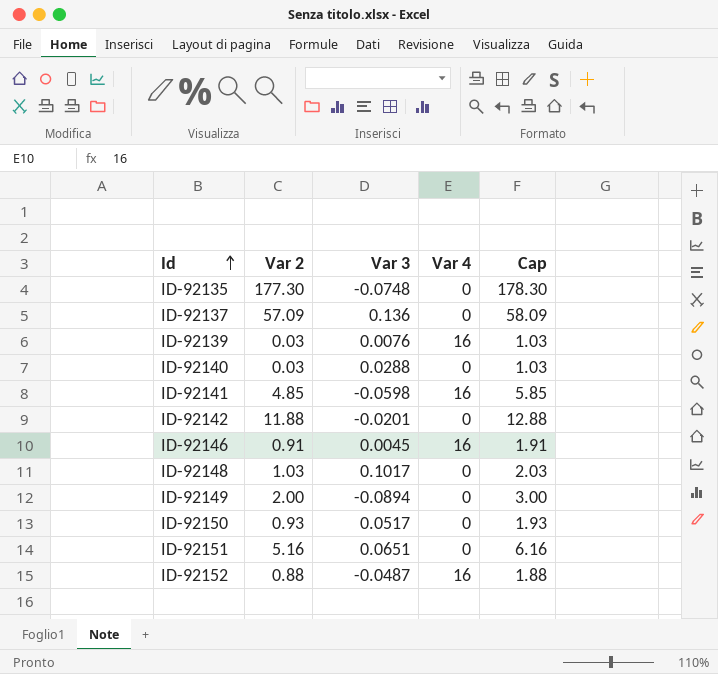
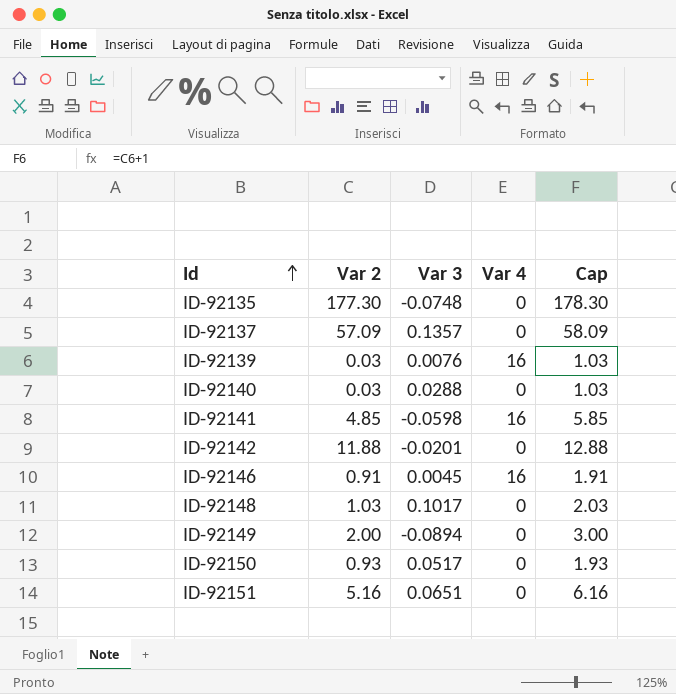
row ID-92152: 0.88 | -0.0487 | 16 | 1.88 -> none
ID-92137 | Var 3: 0.136 -> 0.1357

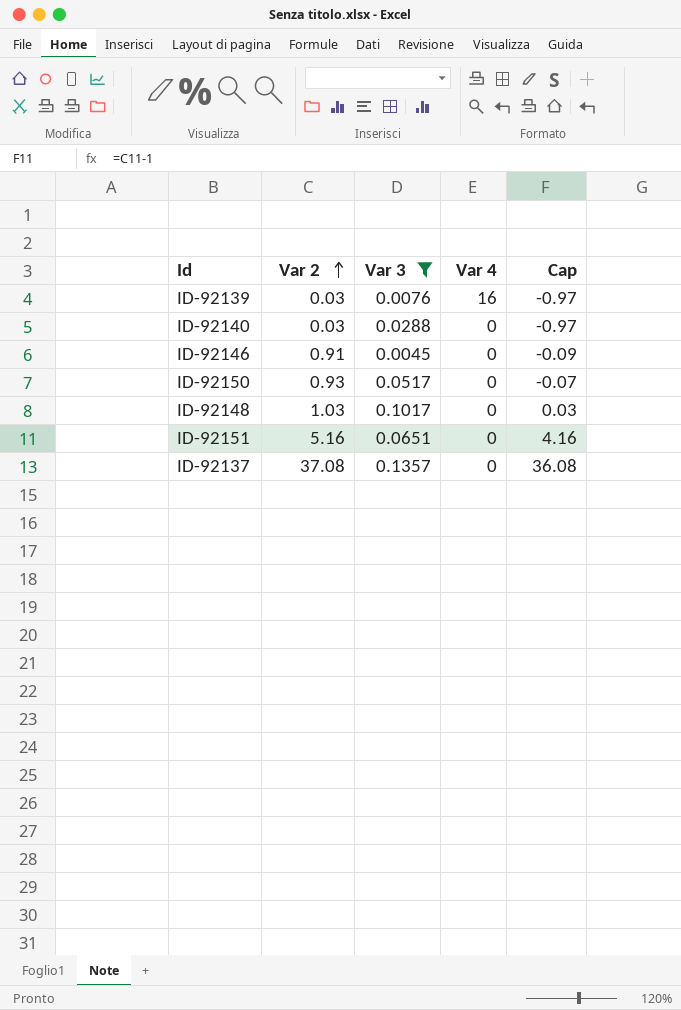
filter: none -> Var 3 >= 0.0045
row order: Id ascending -> Var 2 ascending
column Cap | formula: [Var 2] + 1 -> [Var 2] - 1
ID-92146 | Var 4: 16 -> 0
ID-92137 | Var 2: 57.09 -> 37.08

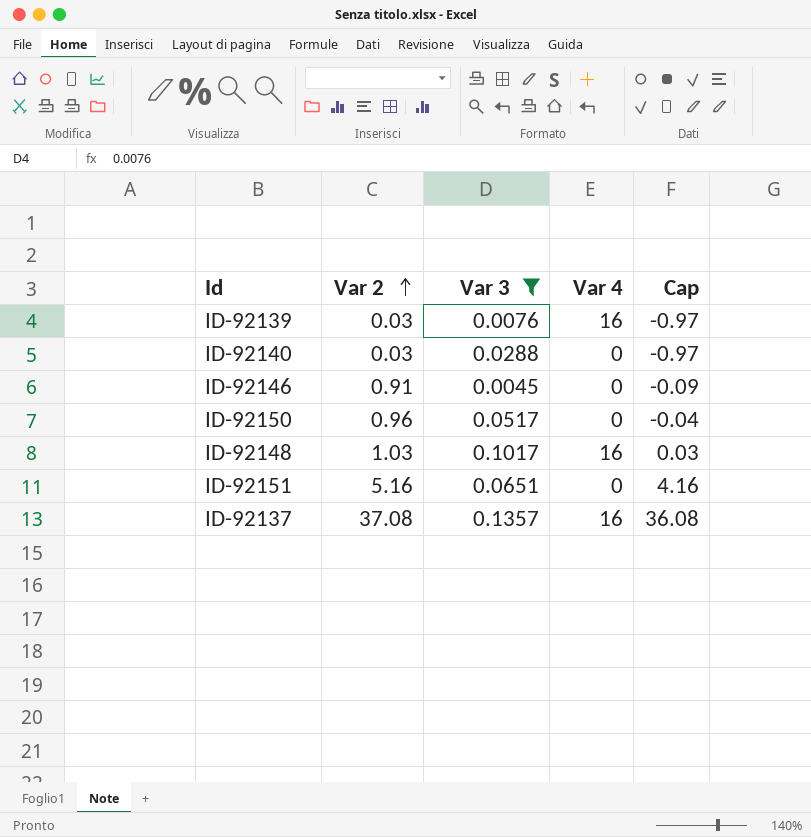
ID-92150 | Var 2: 0.93 -> 0.96
ID-92150 | Cap: -0.07 -> -0.04
ID-92148 | Var 4: 0 -> 16
ID-92137 | Var 4: 0 -> 16

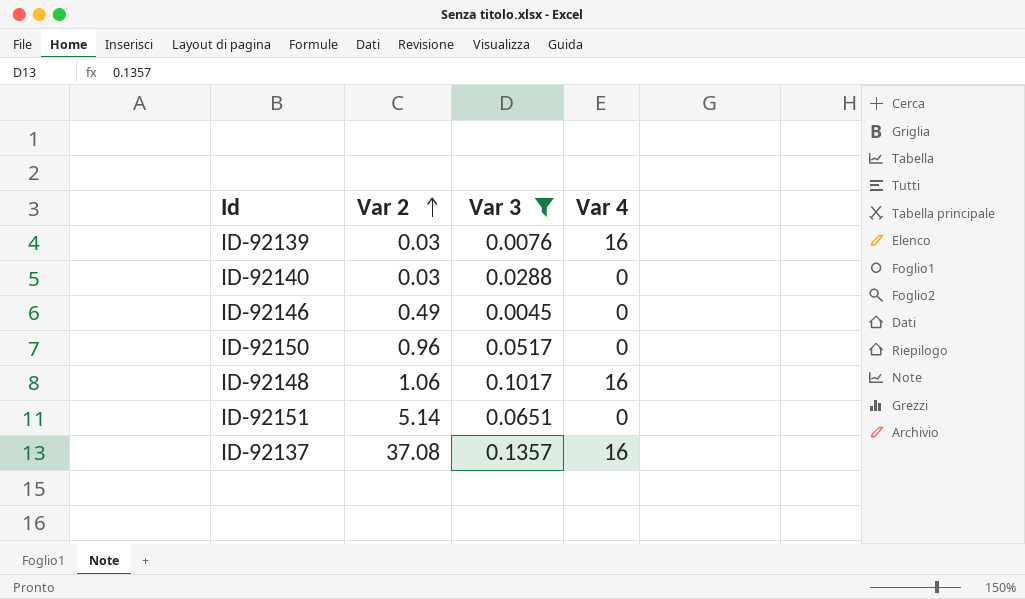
column Cap | formula: [Var 2] - 1 -> none
ID-92146 | Var 2: 0.91 -> 0.49
ID-92148 | Var 2: 1.03 -> 1.06
ID-92151 | Var 2: 5.16 -> 5.14

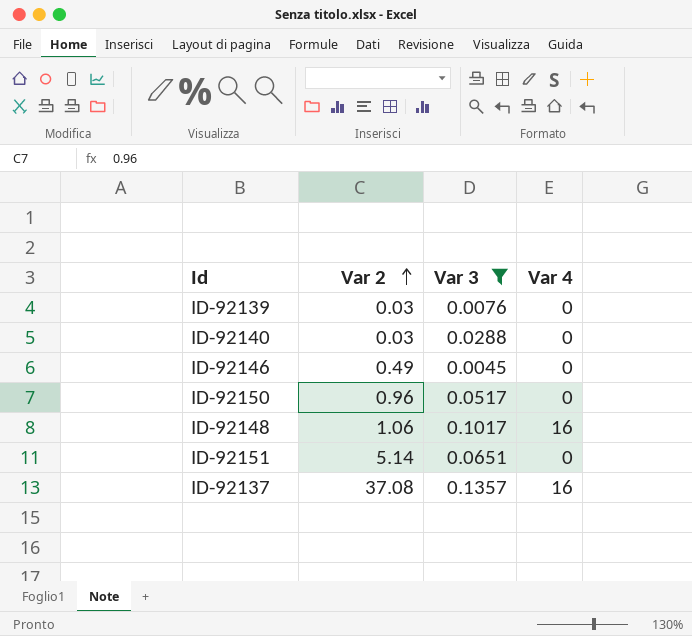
ID-92139 | Var 4: 16 -> 0

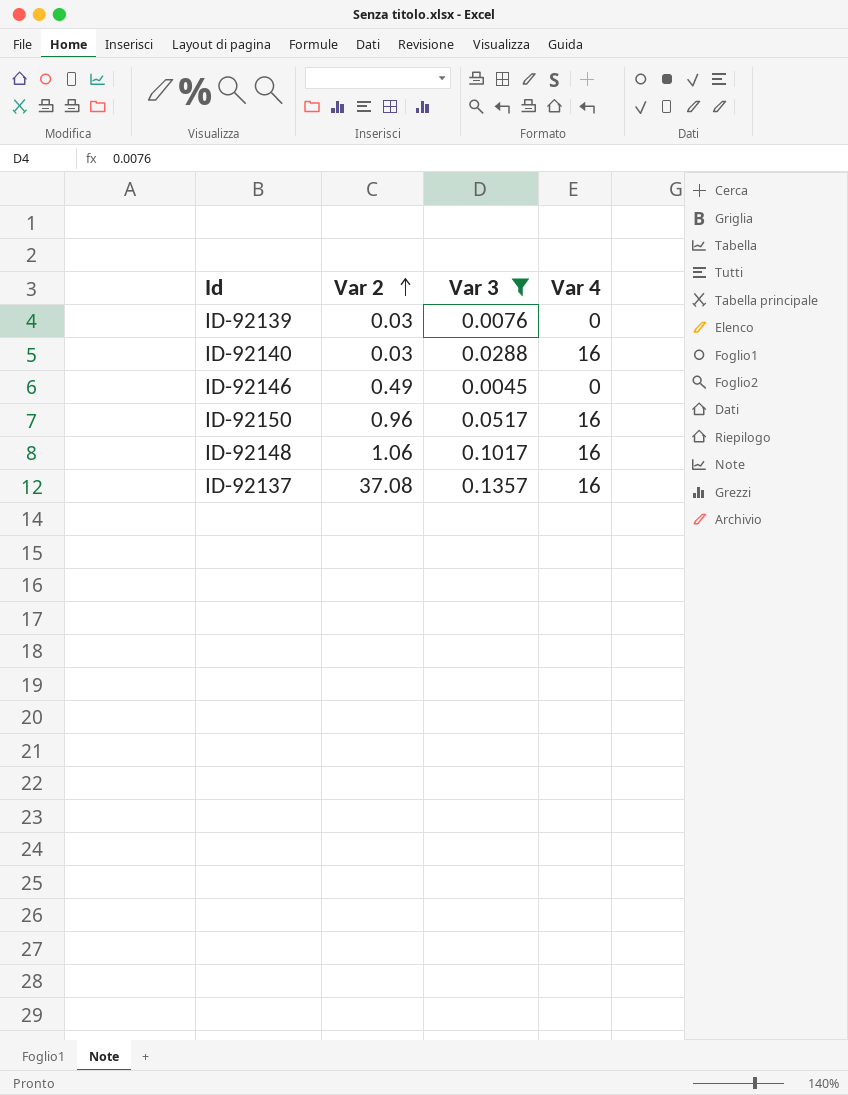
row ID-92151: 5.14 | 0.0651 | 0 -> none
ID-92140 | Var 4: 0 -> 16
ID-92150 | Var 4: 0 -> 16

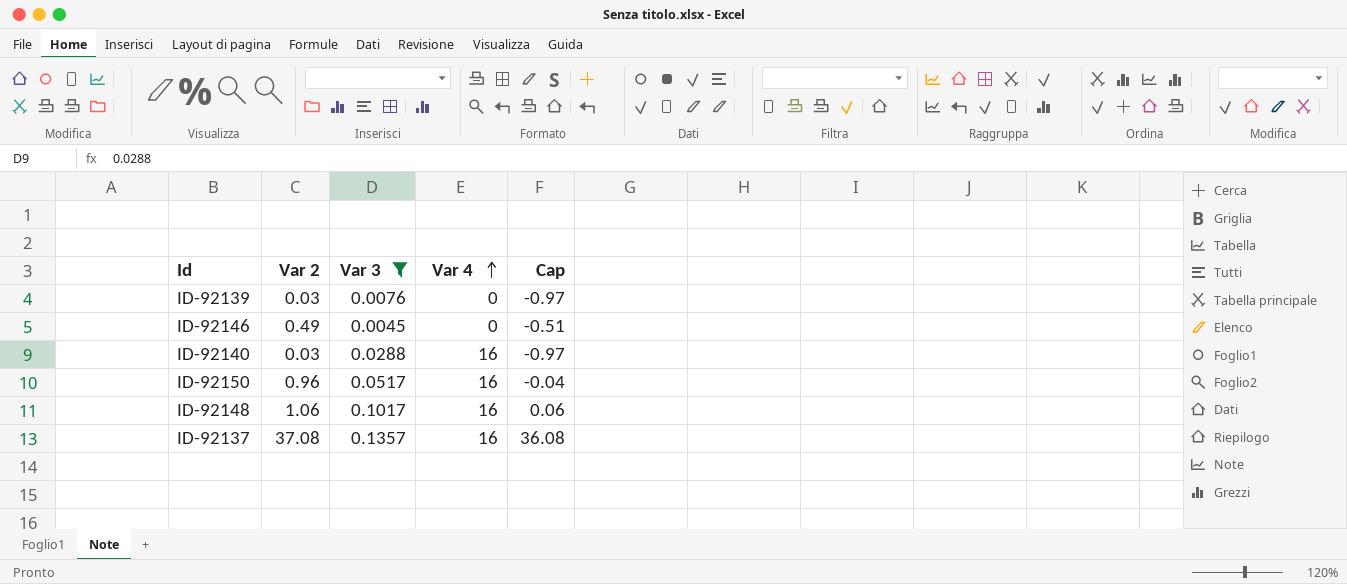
row order: Var 2 ascending -> Var 4 ascending
column Cap | formula: none -> [Var 2] - 1

